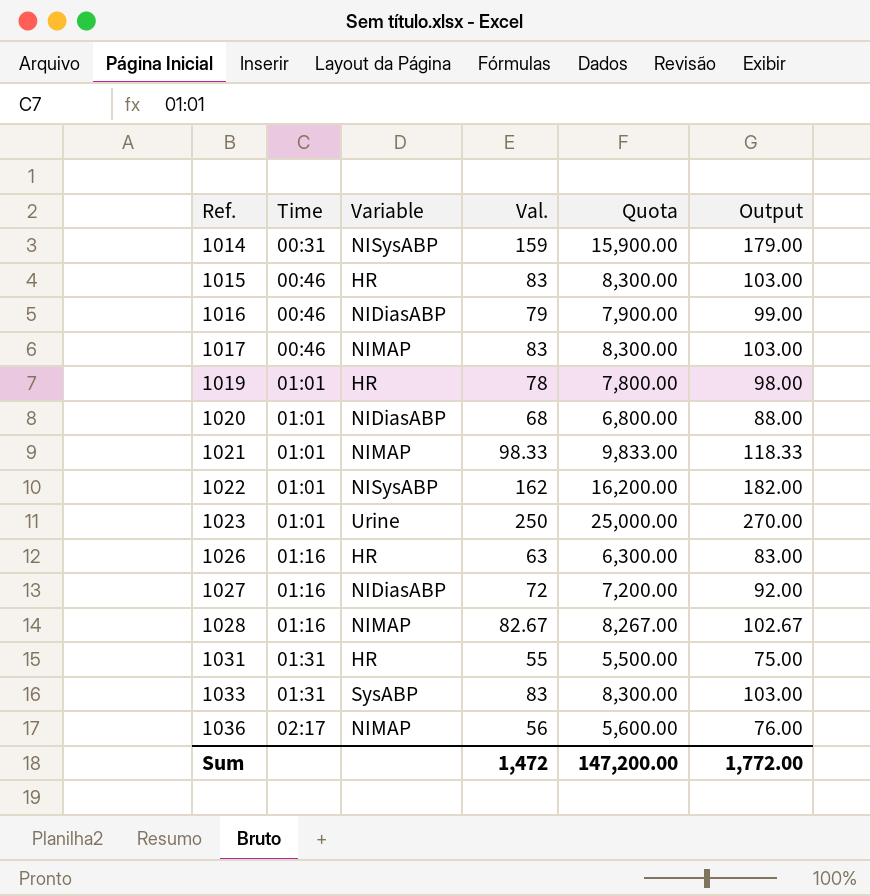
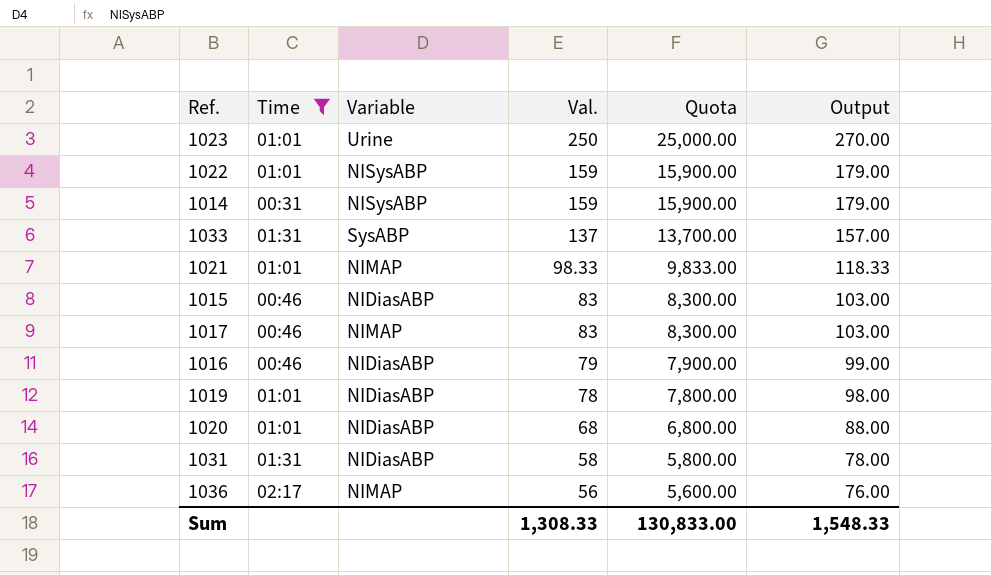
filter: none -> Time != 01:16
row order: Ref. ascending -> Val. descending
1022 | Val.: 162 -> 159
1022 | Quota: 16,200.00 -> 15,900.00
1022 | Output: 182.00 -> 179.00
1033 | Val.: 83 -> 137
1033 | Quota: 8,300.00 -> 13,700.00
1033 | Output: 103.00 -> 157.00
1015 | Variable: HR -> NIDiasABP
1019 | Variable: HR -> NIDiasABP
1031 | Variable: HR -> NIDiasABP
1031 | Val.: 55 -> 58
1031 | Quota: 5,500.00 -> 5,800.00
1031 | Output: 75.00 -> 78.00
Sum | Val.: 1,472 -> 1,308.33
Sum | Quota: 147,200.00 -> 130,833.00
Sum | Output: 1,772.00 -> 1,548.33

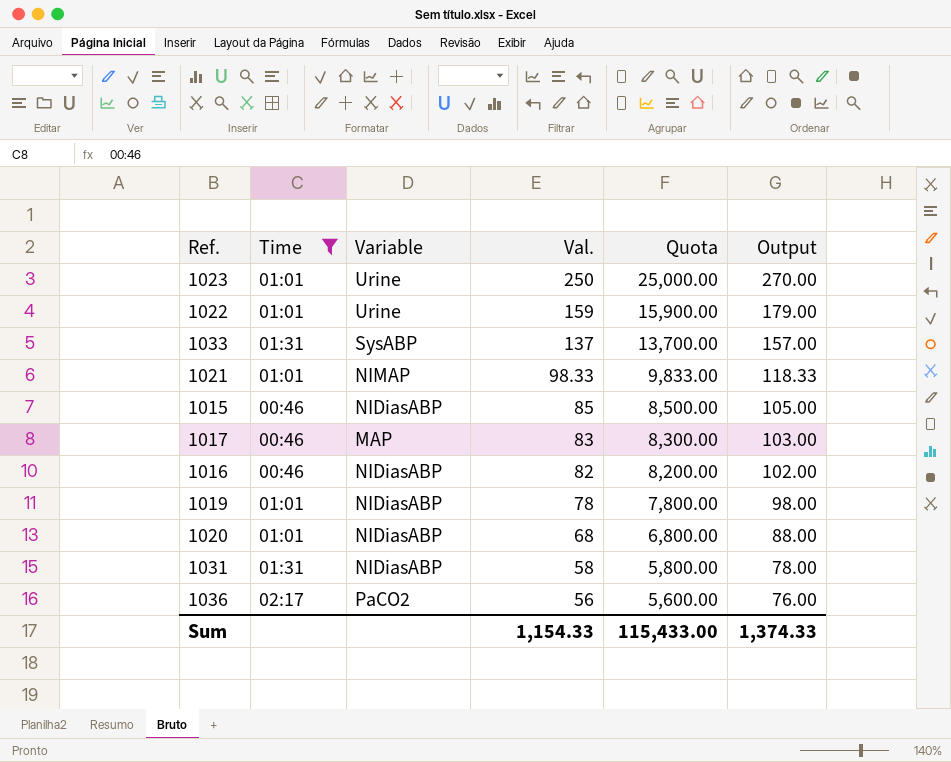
row 1014: 00:31 | NISysABP | 159 | 15,900.00 | 179.00 -> none
1022 | Variable: NISysABP -> Urine
1015 | Val.: 83 -> 85
1015 | Quota: 8,300.00 -> 8,500.00
1015 | Output: 103.00 -> 105.00
1017 | Variable: NIMAP -> MAP
1016 | Val.: 79 -> 82
1016 | Quota: 7,900.00 -> 8,200.00
1016 | Output: 99.00 -> 102.00
1036 | Variable: NIMAP -> PaCO2
Sum | Val.: 1,308.33 -> 1,154.33
Sum | Quota: 130,833.00 -> 115,433.00
Sum | Output: 1,548.33 -> 1,374.33

